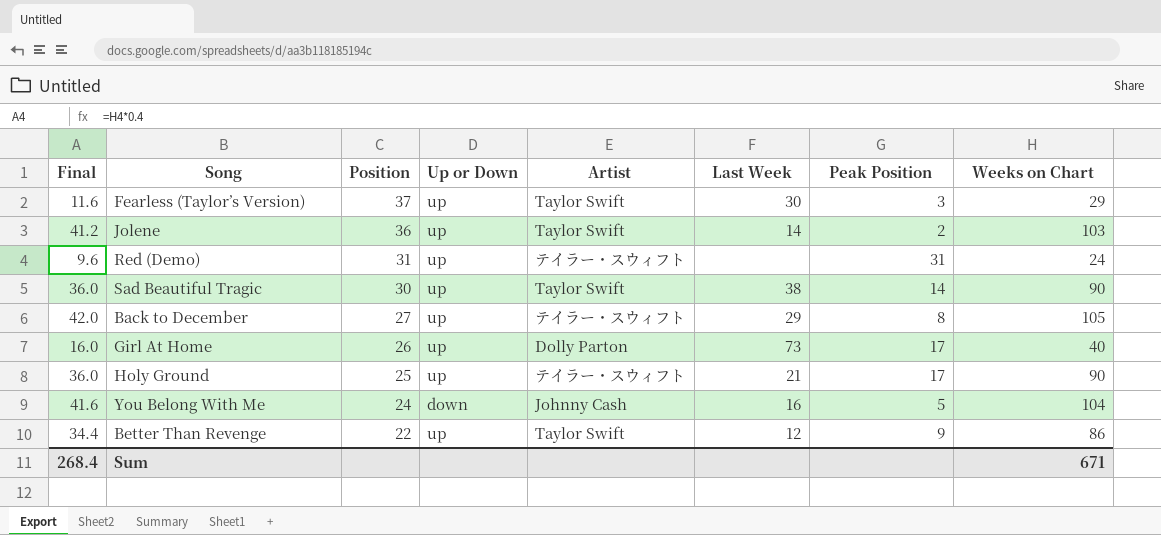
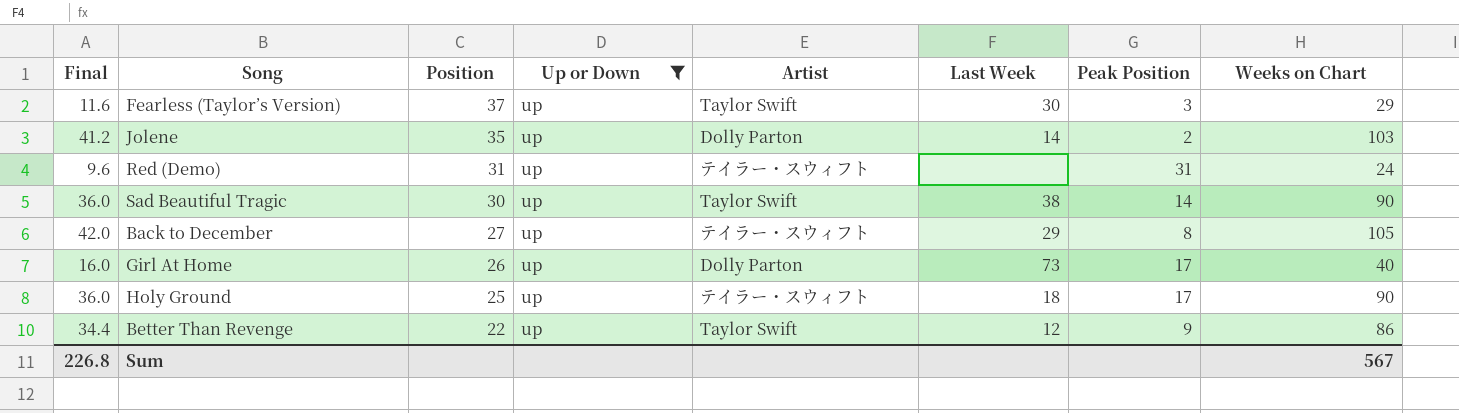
filter: none -> Up or Down = up
Jolene | Position: 36 -> 35
Jolene | Artist: Taylor Swift -> Dolly Parton
Holy Ground | Last Week: 21 -> 18
Sum | Final: 268.4 -> 226.8
Sum | Weeks on Chart: 671 -> 567

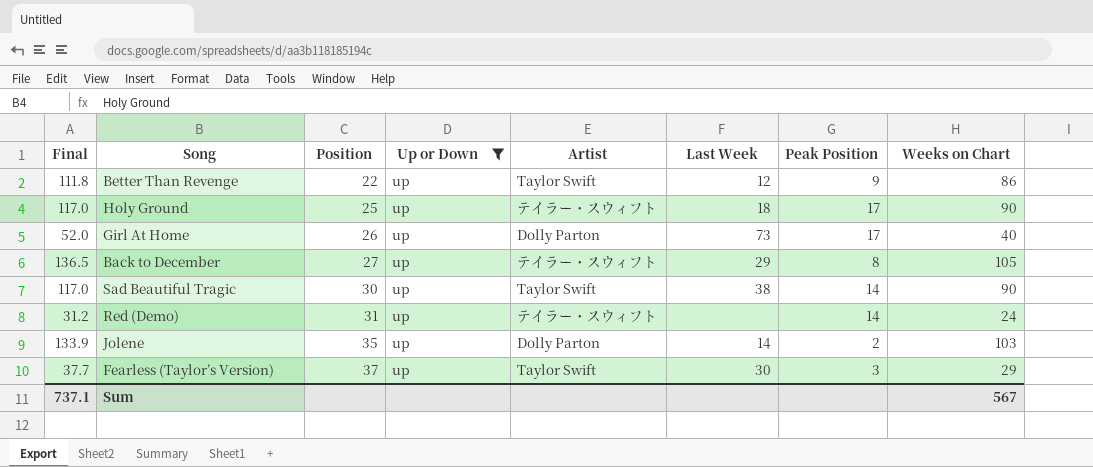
row order: Position descending -> Position ascending
column Final | formula: [Weeks on Chart] * 0.4 -> [Weeks on Chart] * 1.3
Red (Demo) | Peak Position: 31 -> 14
Sum | Final: 226.8 -> 737.1

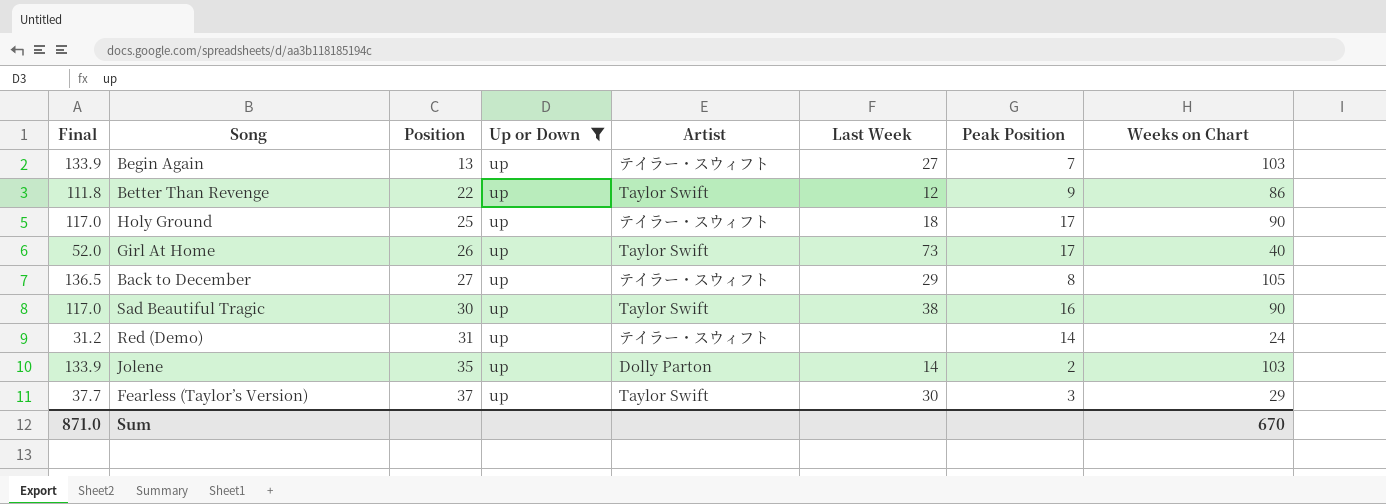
row Begin Again: none -> 133.9 | 13 | up | テイラー・スウィフト | 27 | 7 | 103
Girl At Home | Artist: Dolly Parton -> Taylor Swift
Sad Beautiful Tragic | Peak Position: 14 -> 16
Sum | Final: 737.1 -> 871.0
Sum | Weeks on Chart: 567 -> 670

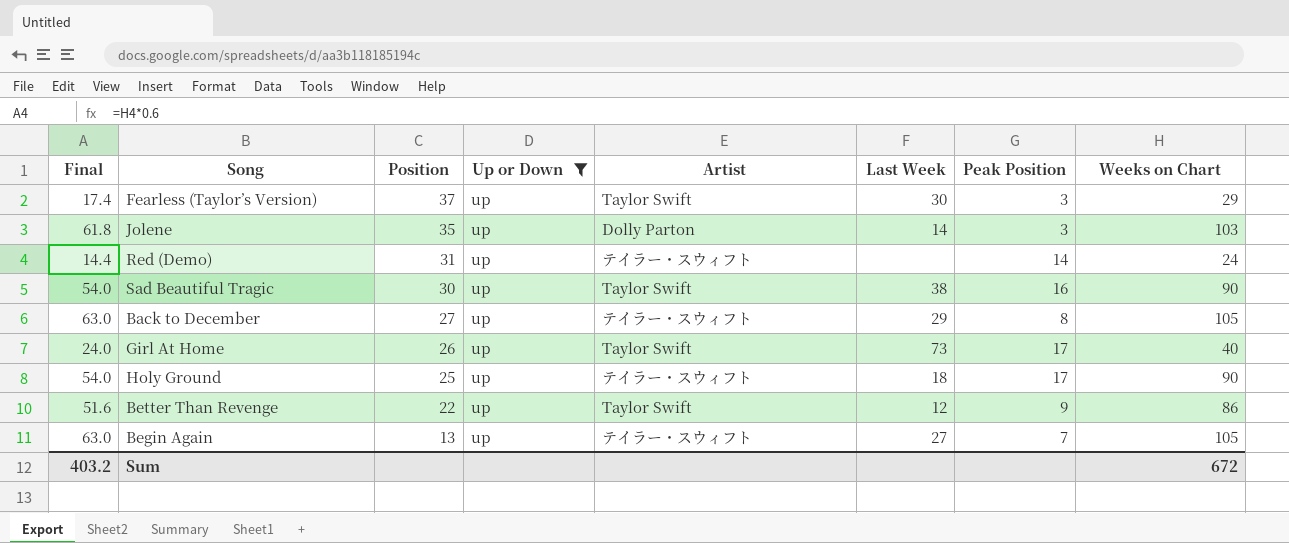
row order: Position ascending -> Position descending
column Final | formula: [Weeks on Chart] * 1.3 -> [Weeks on Chart] * 0.6
Jolene | Peak Position: 2 -> 3
Begin Again | Weeks on Chart: 103 -> 105
Sum | Final: 871.0 -> 403.2
Sum | Weeks on Chart: 670 -> 672

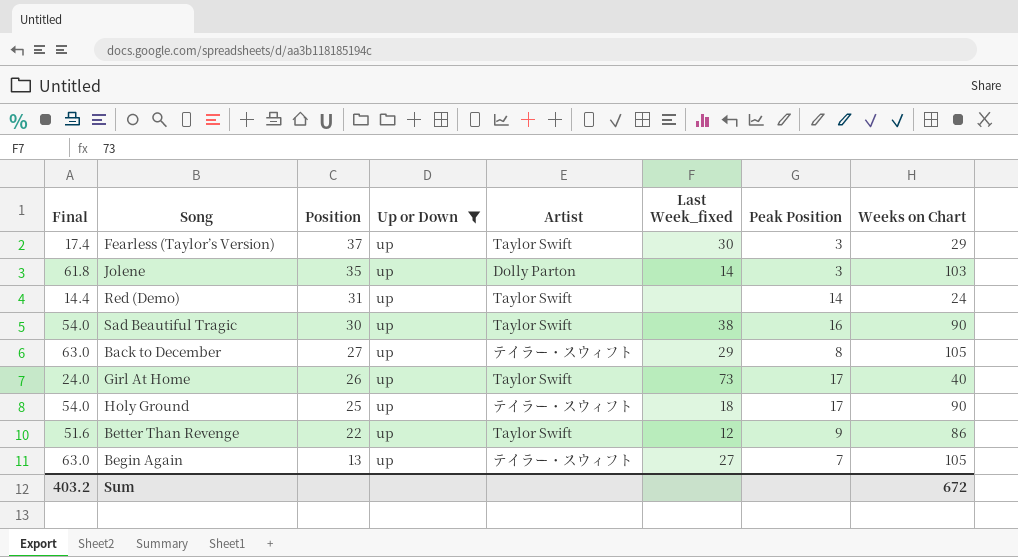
column name: Last Week -> Last Week_fixed
Red (Demo) | Artist: テイラー・スウィフト -> Taylor Swift

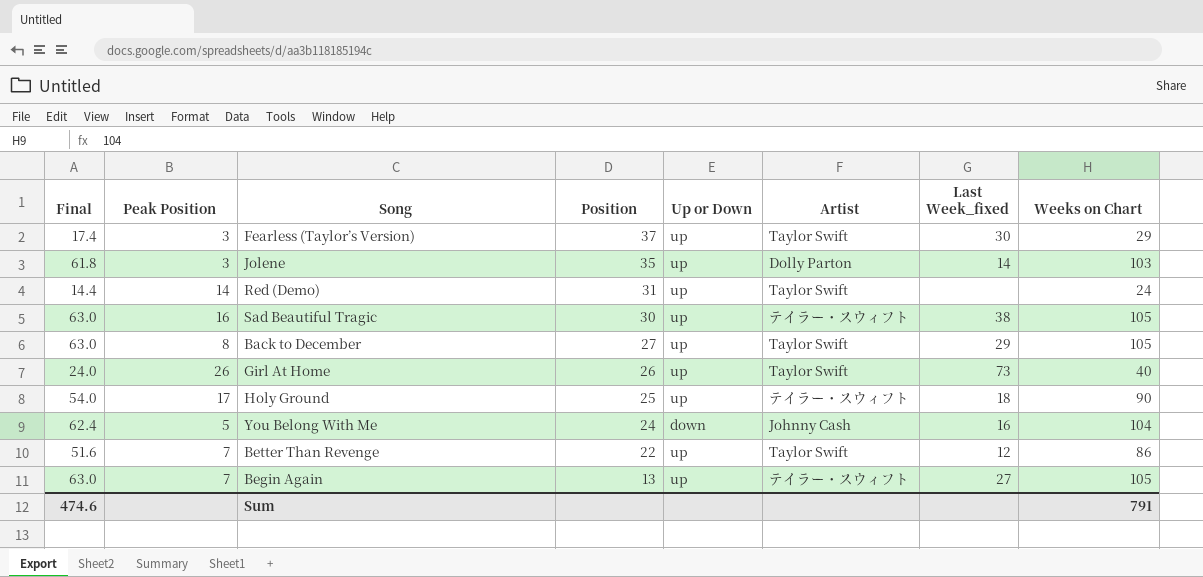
filter: Up or Down = up -> none
column Peak Position | position: 7 -> 2
Sad Beautiful Tragic | Final: 54.0 -> 63.0
Sad Beautiful Tragic | Artist: Taylor Swift -> テイラー・スウィフト
Sad Beautiful Tragic | Weeks on Chart: 90 -> 105
Back to December | Artist: テイラー・スウィフト -> Taylor Swift
Girl At Home | Peak Position: 17 -> 26
Better Than Revenge | Peak Position: 9 -> 7
Sum | Final: 403.2 -> 474.6
Sum | Weeks on Chart: 672 -> 791

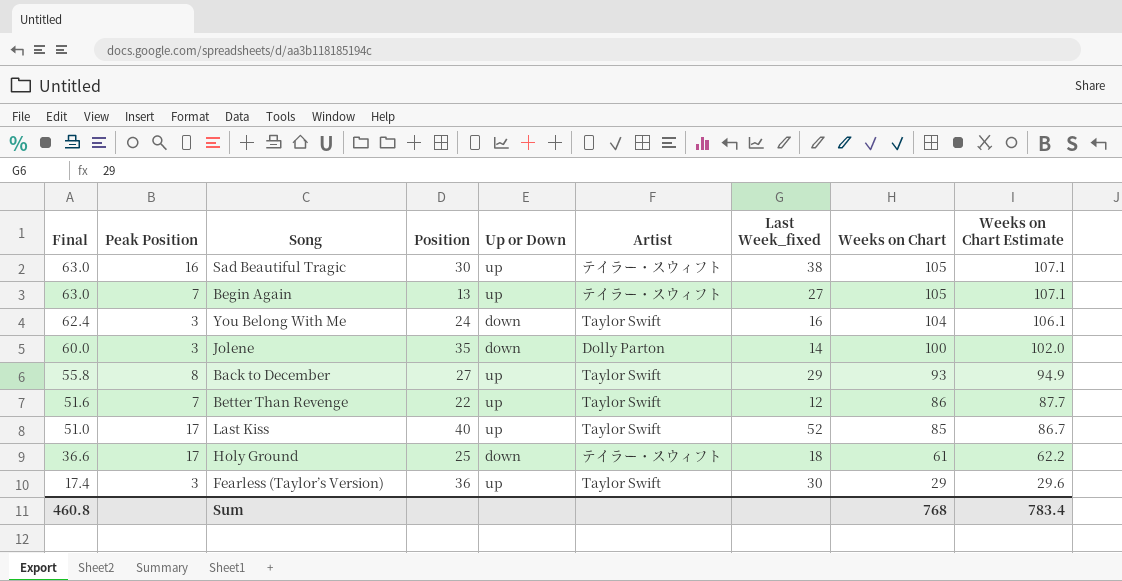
row order: Position descending -> Final descending
column Weeks on Chart Estimate | formula: none -> [Weeks on Chart] * 1.02
row Red (Demo): 14.4 | 14 | 31 | up | Taylor Swift | none | 24 -> none
row Girl At Home: 24.0 | 26 | 26 | up | Taylor Swift | 73 | 40 -> none
You Belong With Me | Peak Position: 5 -> 3
You Belong With Me | Artist: Johnny Cash -> Taylor Swift
Jolene | Final: 61.8 -> 60.0
Jolene | Up or Down: up -> down
Jolene | Weeks on Chart: 103 -> 100
Back to December | Final: 63.0 -> 55.8
Back to December | Weeks on Chart: 105 -> 93
row Last Kiss: none -> 51.0 | 17 | 40 | up | Taylor Swift | 52 | 85 | 86.7
Holy Ground | Final: 54.0 -> 36.6
Holy Ground | Up or Down: up -> down
Holy Ground | Weeks on Chart: 90 -> 61
Fearless (Taylor’s Version) | Position: 37 -> 36
Sum | Final: 474.6 -> 460.8
Sum | Weeks on Chart: 791 -> 768

